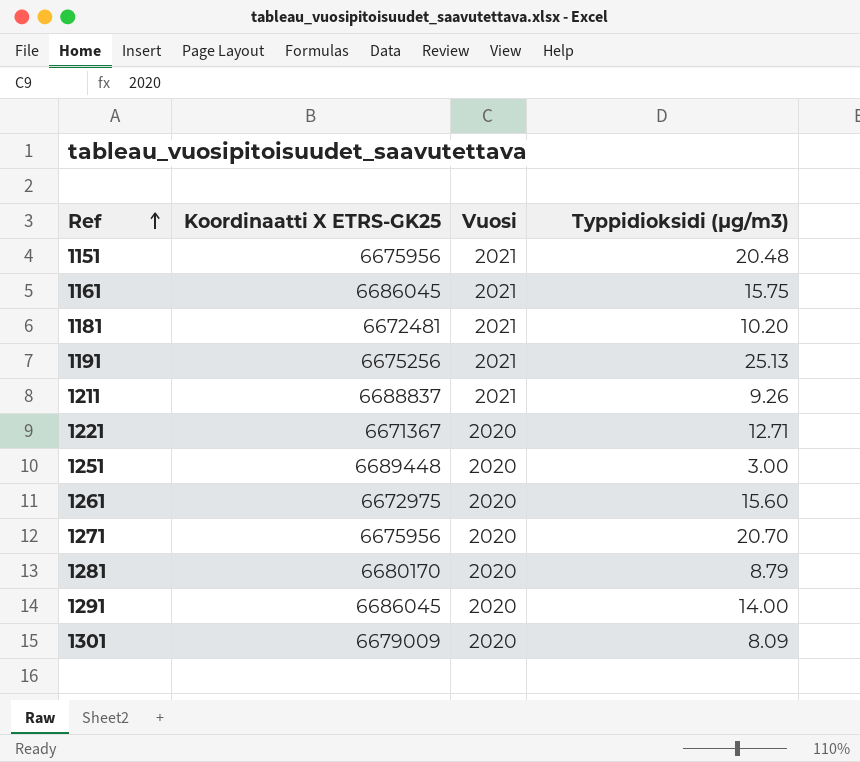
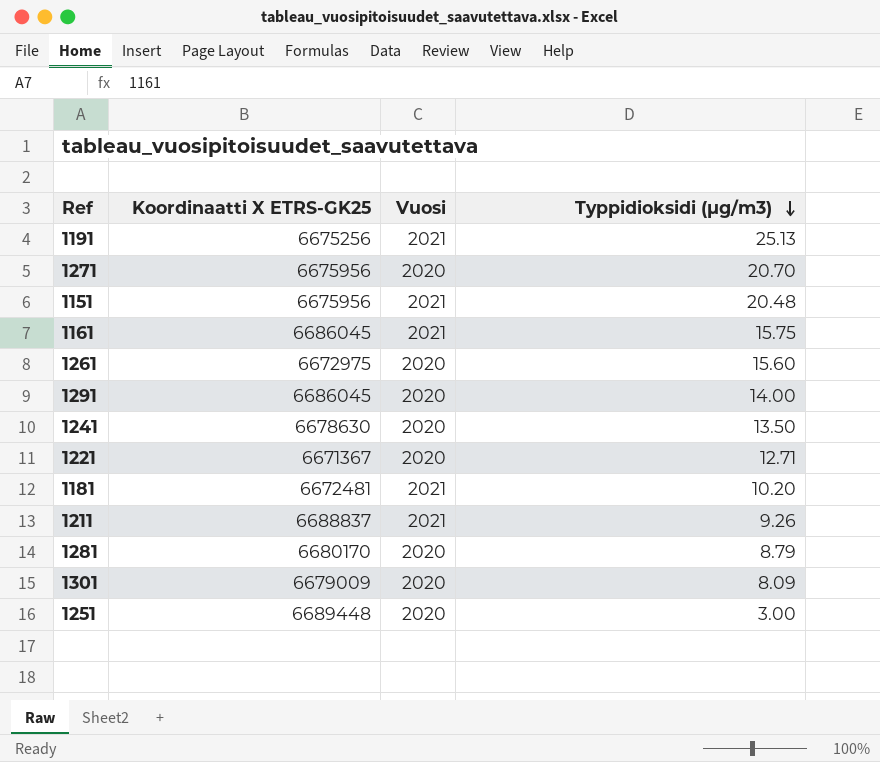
row order: Ref ascending -> Typpidioksidi (µg/m3) descending
row 1241: none -> 6678630 | 2020 | 13.50

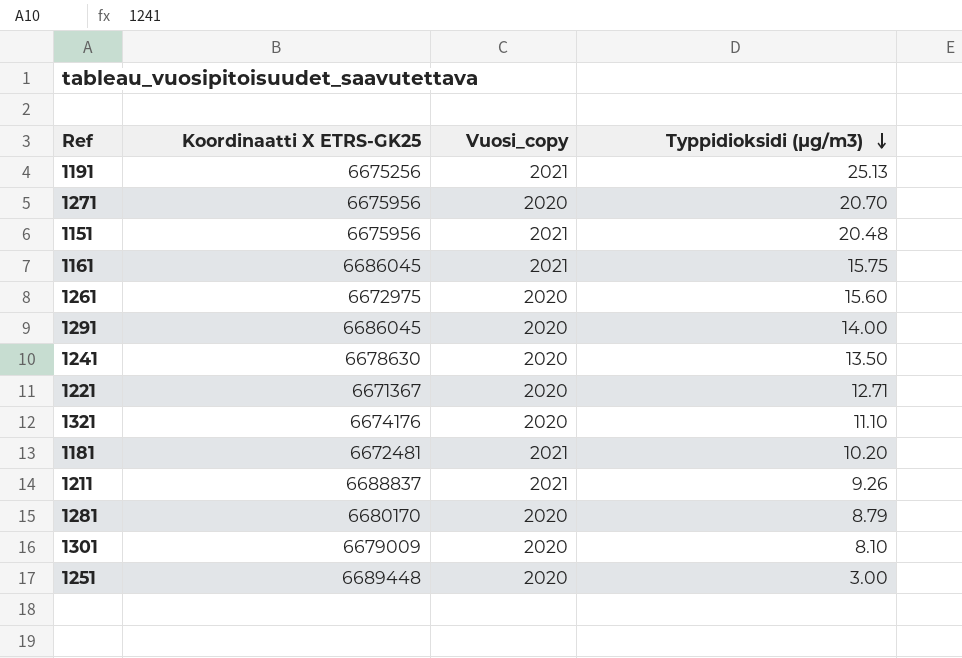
column name: Vuosi -> Vuosi_copy
row 1321: none -> 6674176 | 2020 | 11.10
1301 | Typpidioksidi (µg/m3): 8.09 -> 8.10

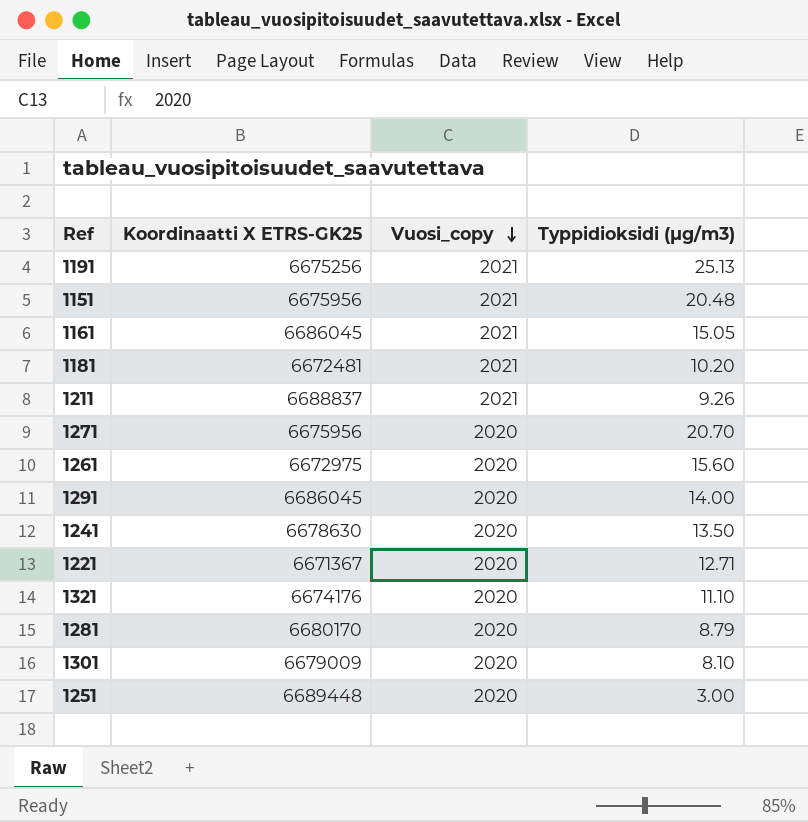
row order: Typpidioksidi (µg/m3) descending -> Vuosi_copy descending
1161 | Typpidioksidi (µg/m3): 15.75 -> 15.05

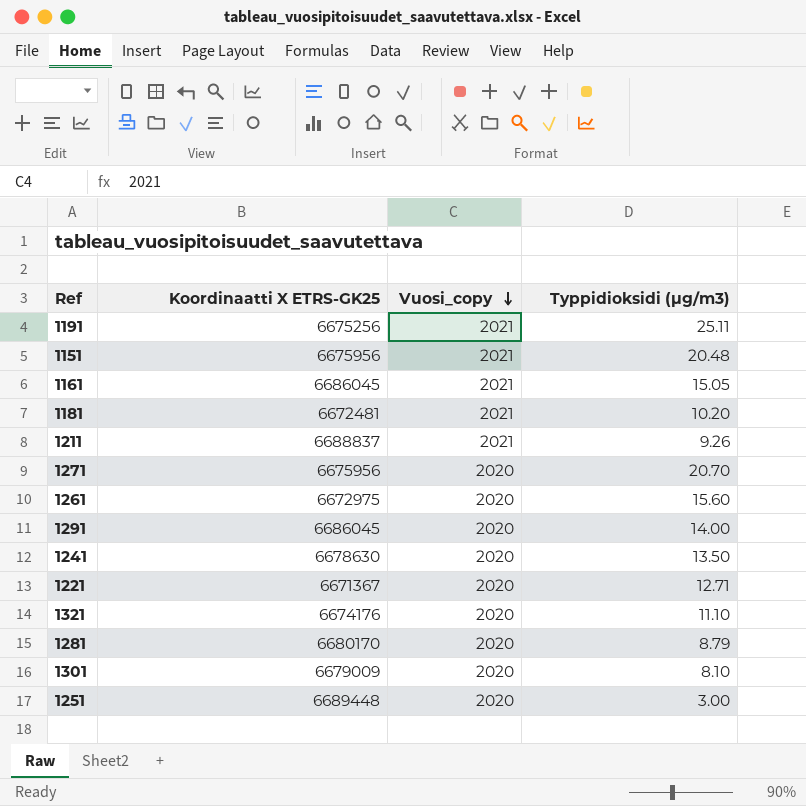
1191 | Typpidioksidi (µg/m3): 25.13 -> 25.11

